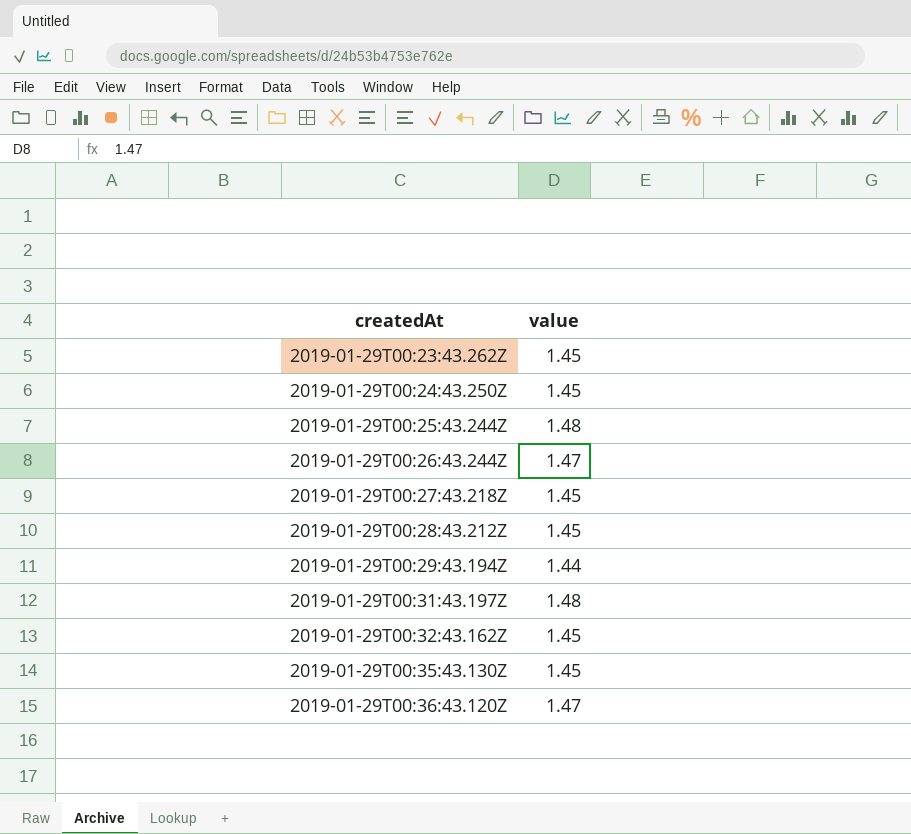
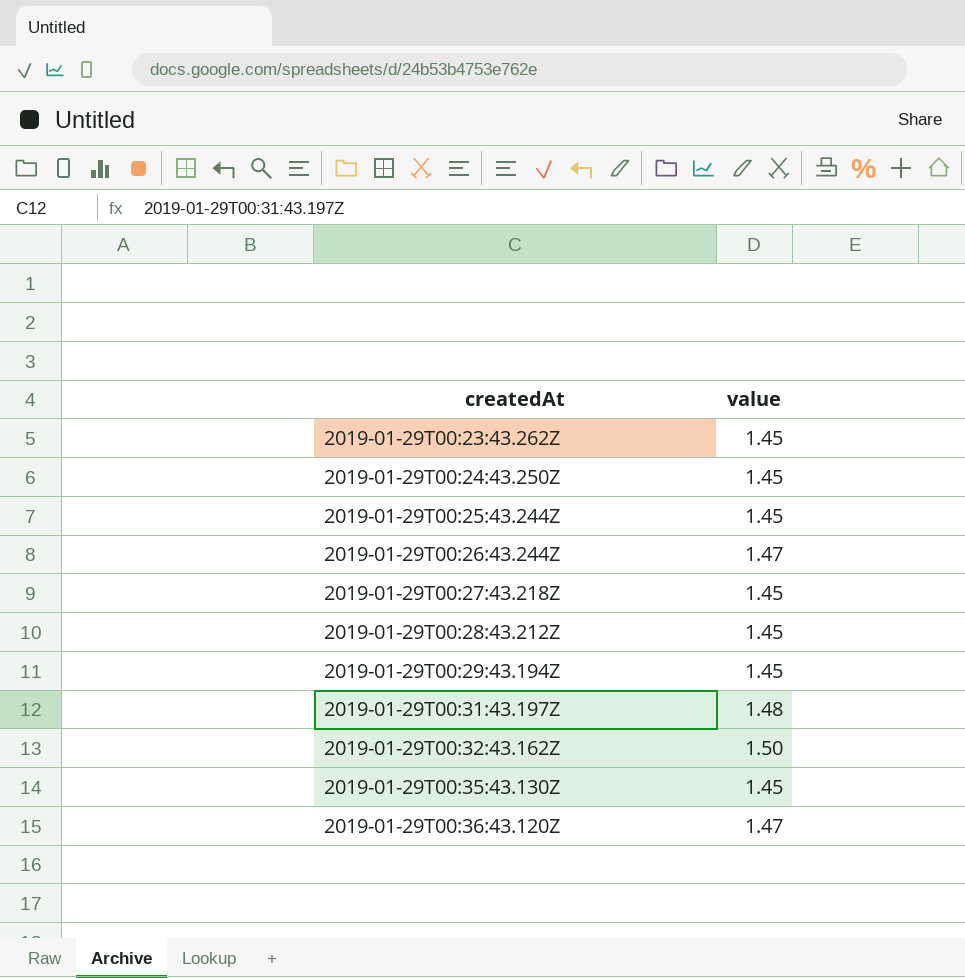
2019-01-29T00:25:43.244Z | value: 1.48 -> 1.45
2019-01-29T00:29:43.194Z | value: 1.44 -> 1.45
2019-01-29T00:32:43.162Z | value: 1.45 -> 1.50

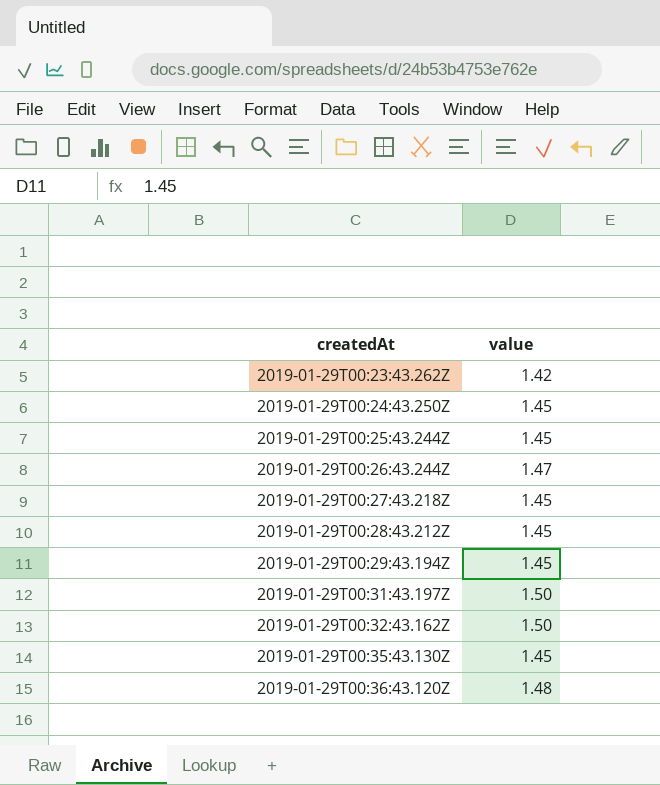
2019-01-29T00:23:43.262Z | value: 1.45 -> 1.42
2019-01-29T00:31:43.197Z | value: 1.48 -> 1.50
2019-01-29T00:36:43.120Z | value: 1.47 -> 1.48

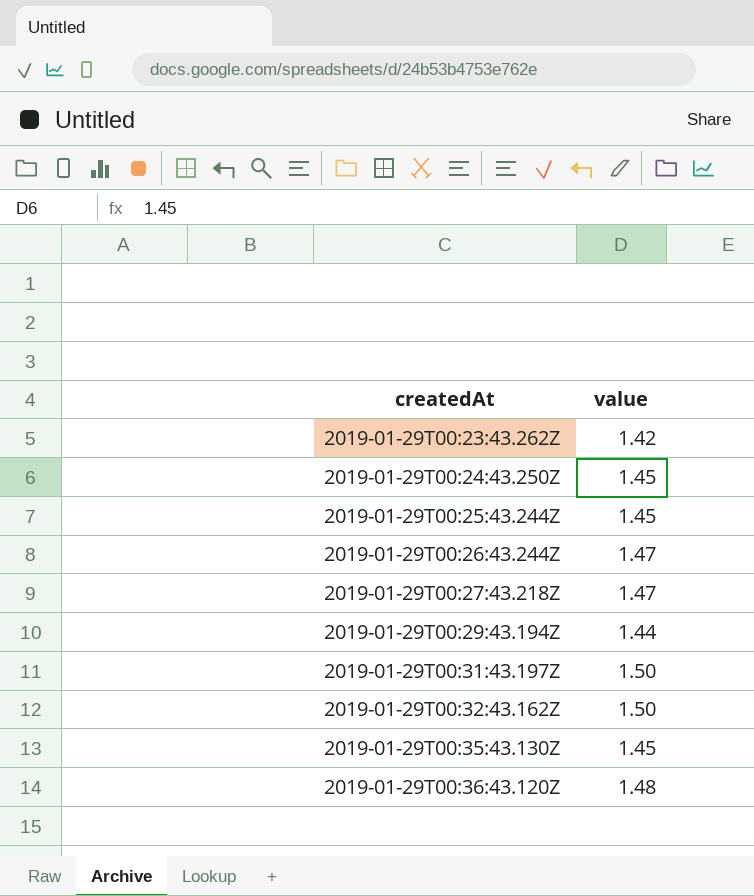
row 2019-01-29T00:28:43.212Z: 1.45 -> none
2019-01-29T00:27:43.218Z | value: 1.45 -> 1.47
2019-01-29T00:29:43.194Z | value: 1.45 -> 1.44

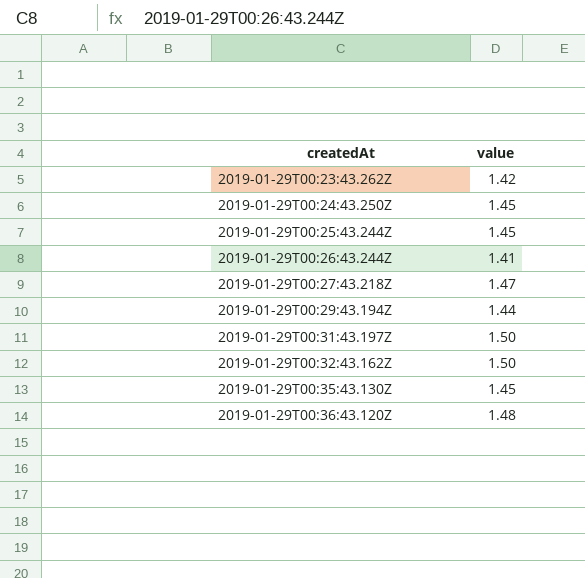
2019-01-29T00:26:43.244Z | value: 1.47 -> 1.41

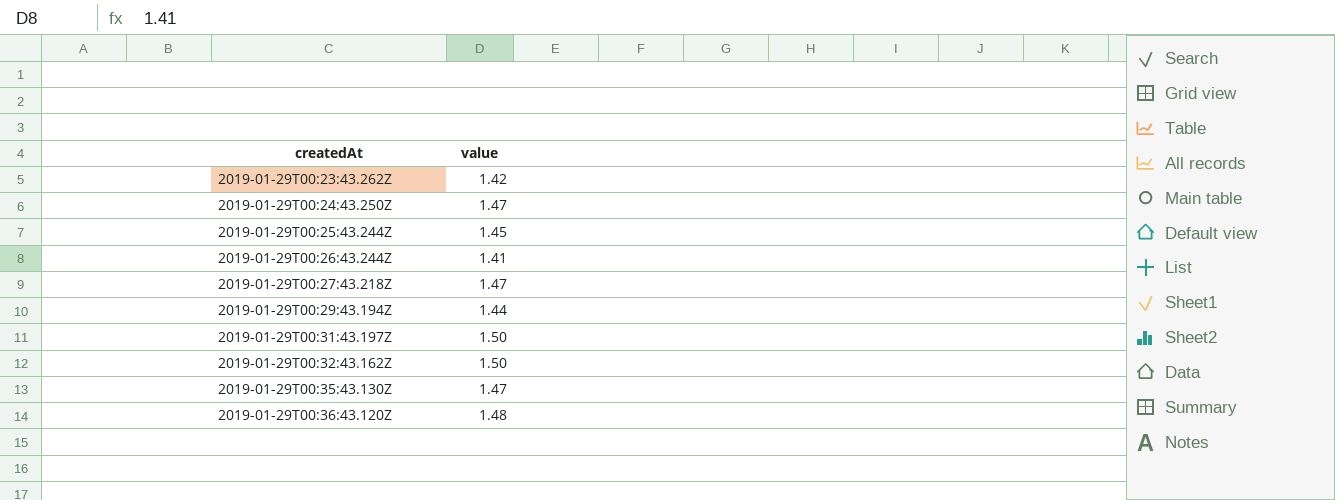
2019-01-29T00:24:43.250Z | value: 1.45 -> 1.47
2019-01-29T00:35:43.130Z | value: 1.45 -> 1.47

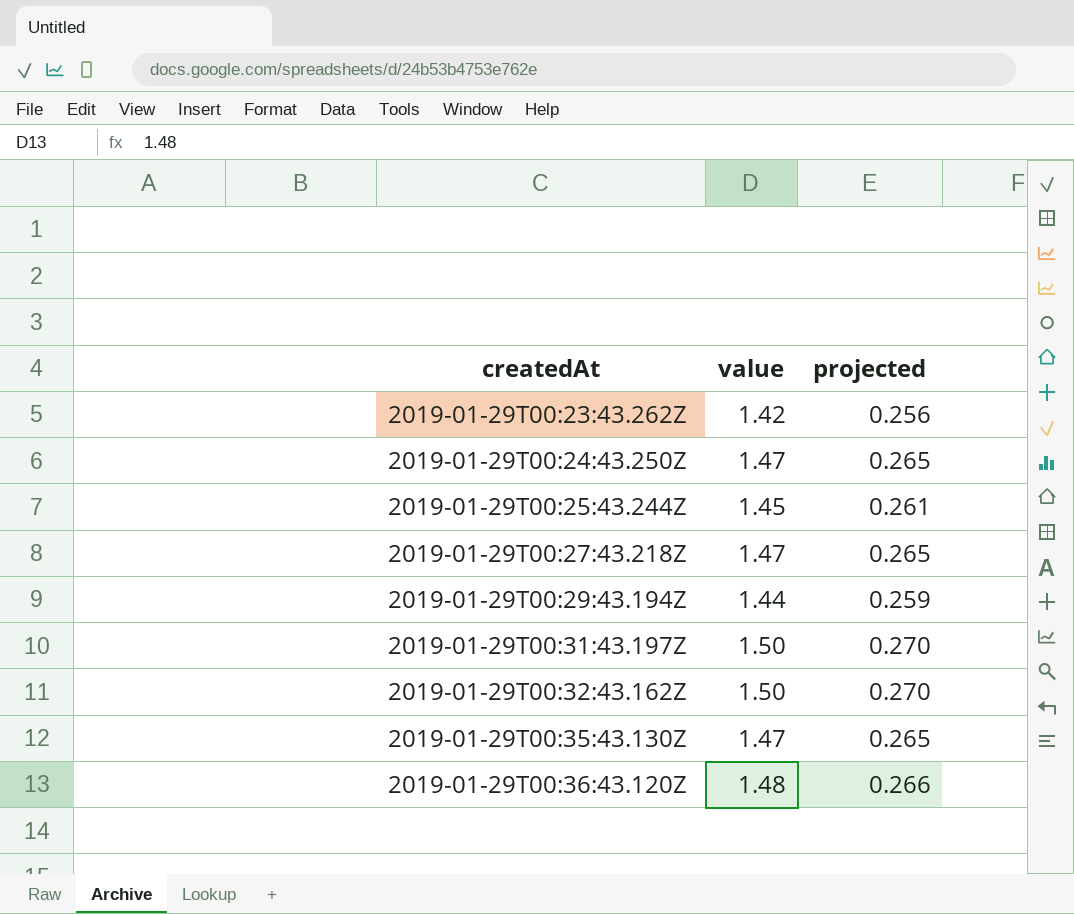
column projected | formula: none -> [value] * 0.18
row 2019-01-29T00:26:43.244Z: 1.41 -> none

